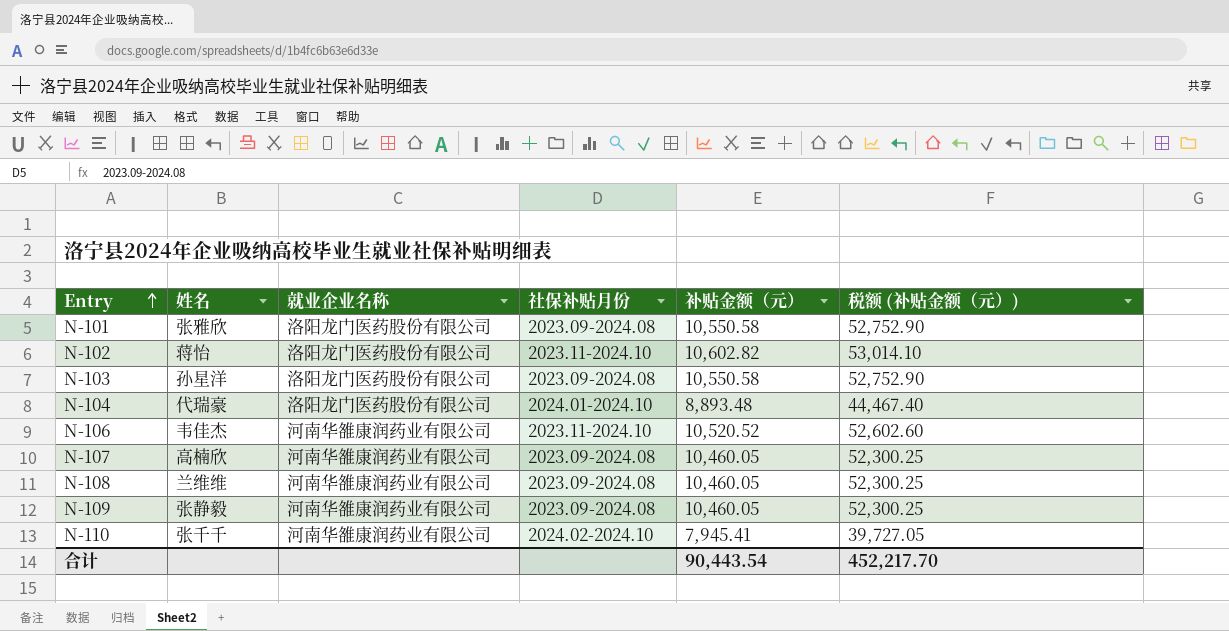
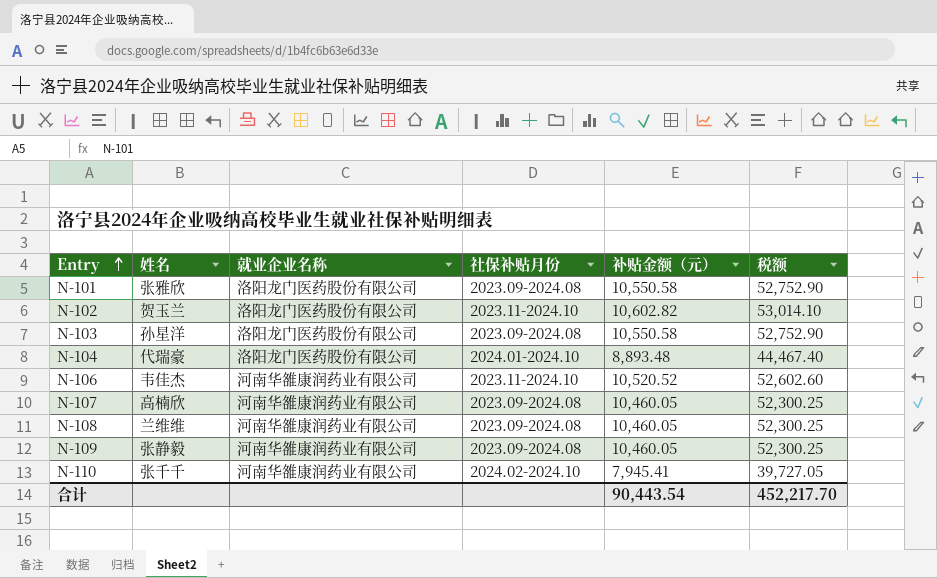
column name: 税额 (补贴金额（元）) -> 税额
N-102 | 姓名: 蒋怡 -> 贺玉兰

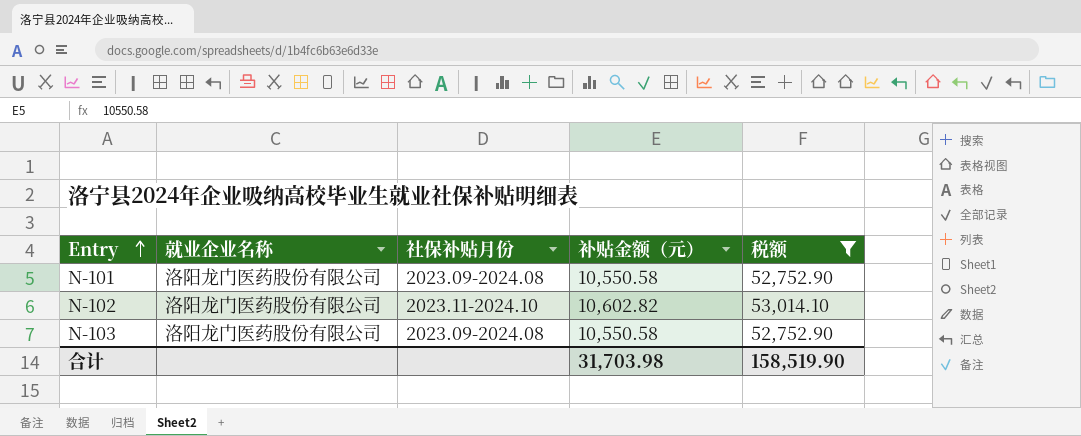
filter: none -> 税额 >= 52,752.90
column 姓名 | position: 2 -> none
合计 | 补贴金额（元）: 90,443.54 -> 31,703.98
合计 | 税额: 452,217.70 -> 158,519.90

